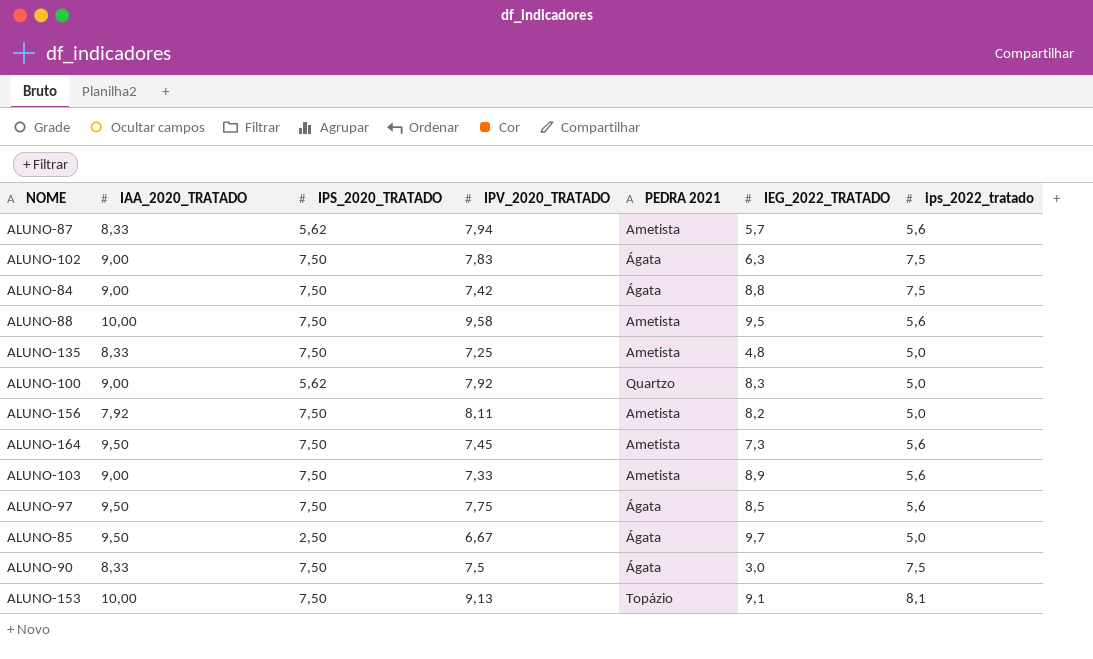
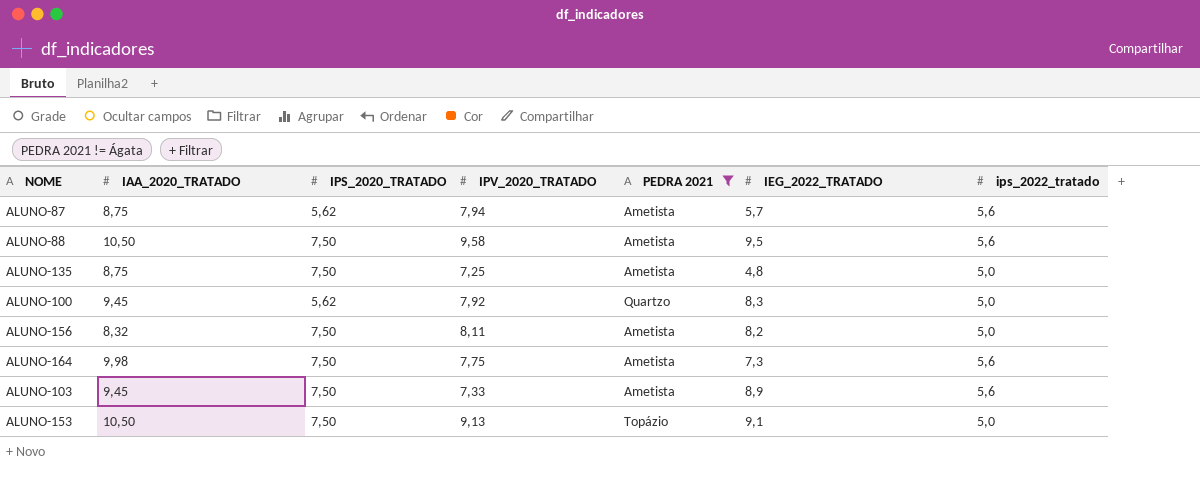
filter: none -> PEDRA 2021 != Ágata
ALUNO-87 | IAA_2020_TRATADO: 8,33 -> 8,75
ALUNO-88 | IAA_2020_TRATADO: 10,00 -> 10,50
ALUNO-135 | IAA_2020_TRATADO: 8,33 -> 8,75
ALUNO-100 | IAA_2020_TRATADO: 9,00 -> 9,45
ALUNO-156 | IAA_2020_TRATADO: 7,92 -> 8,32
ALUNO-164 | IAA_2020_TRATADO: 9,50 -> 9,98
ALUNO-164 | IPV_2020_TRATADO: 7,45 -> 7,75
ALUNO-103 | IAA_2020_TRATADO: 9,00 -> 9,45
ALUNO-153 | IAA_2020_TRATADO: 10,00 -> 10,50
ALUNO-153 | ips_2022_tratado: 8,1 -> 5,0

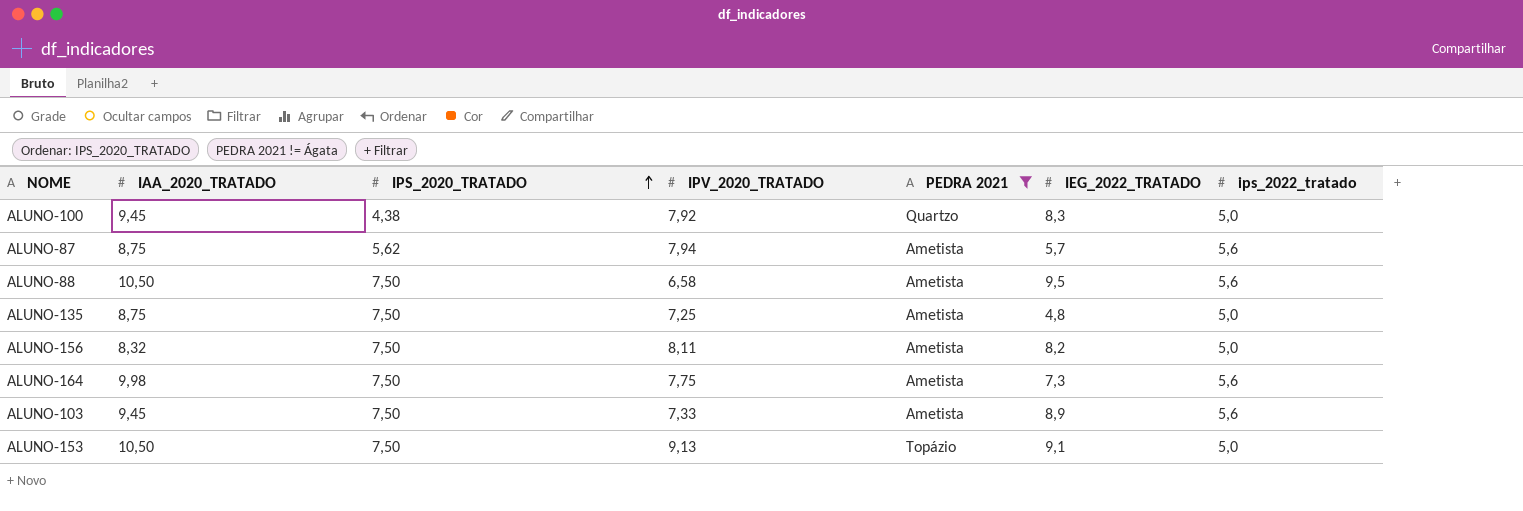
row order: none -> IPS_2020_TRATADO ascending
ALUNO-100 | IPS_2020_TRATADO: 5,62 -> 4,38
ALUNO-88 | IPV_2020_TRATADO: 9,58 -> 6,58

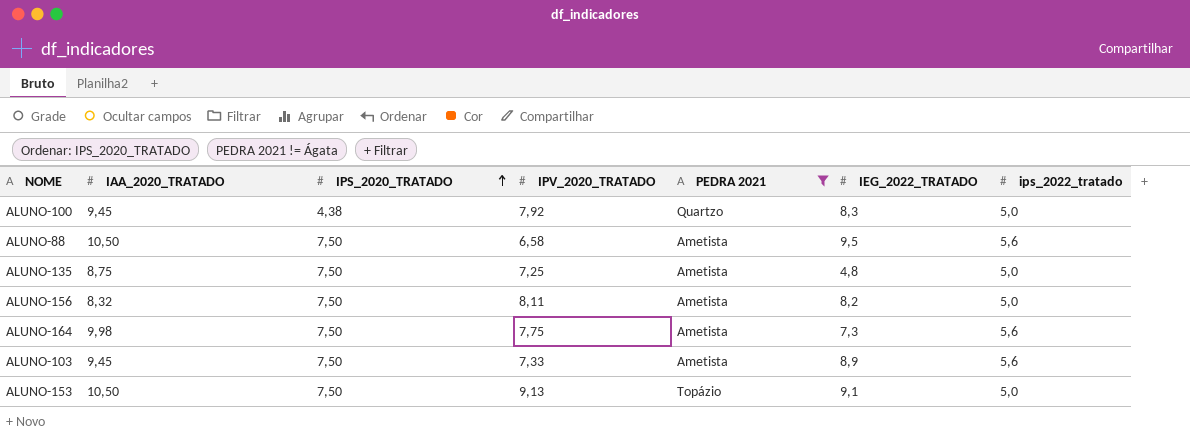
row ALUNO-87: 8,75 | 5,62 | 7,94 | Ametista | 5,7 | 5,6 -> none

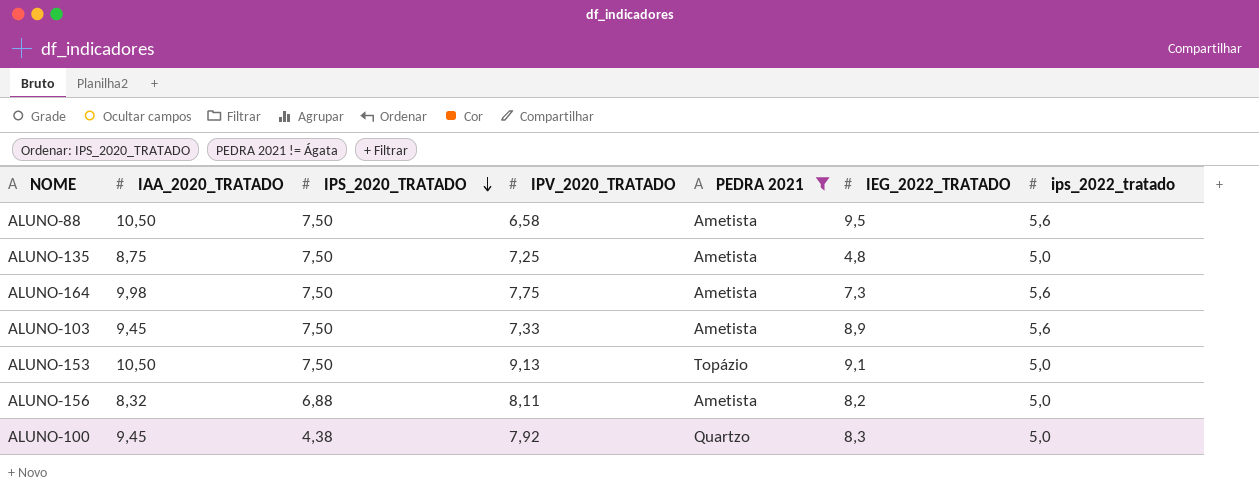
row order: IPS_2020_TRATADO ascending -> IPS_2020_TRATADO descending
ALUNO-156 | IPS_2020_TRATADO: 7,50 -> 6,88

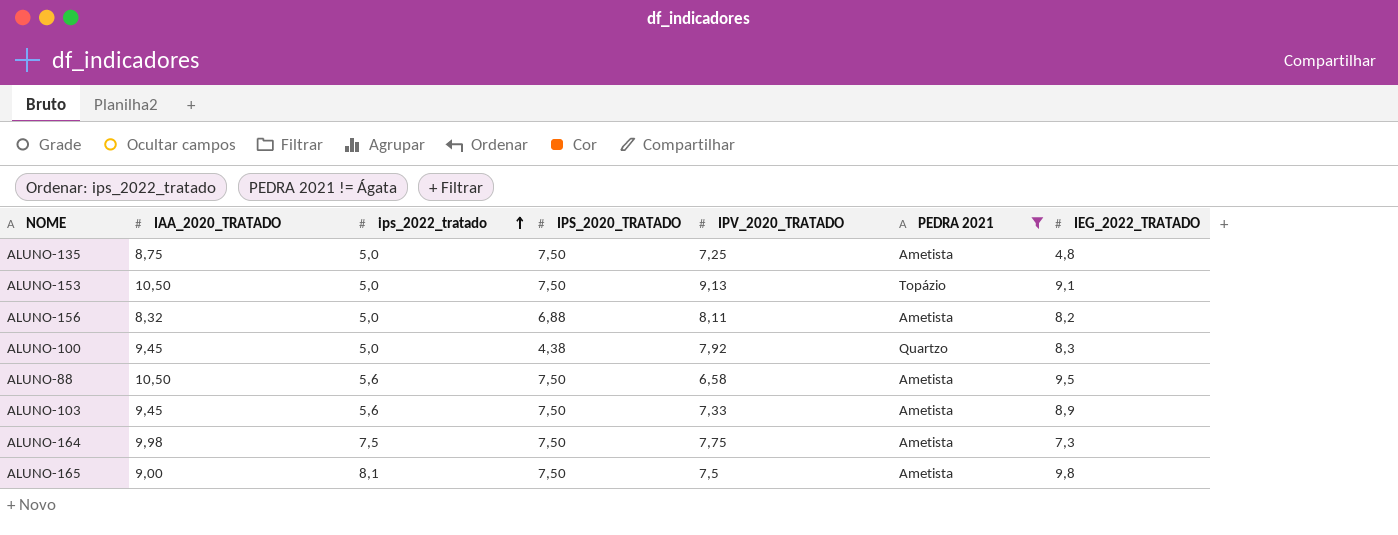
row order: IPS_2020_TRATADO descending -> ips_2022_tratado ascending
column ips_2022_tratado | position: 7 -> 3
ALUNO-164 | ips_2022_tratado: 5,6 -> 7,5
row ALUNO-165: none -> 9,00 | 8,1 | 7,50 | 7,5 | Ametista | 9,8

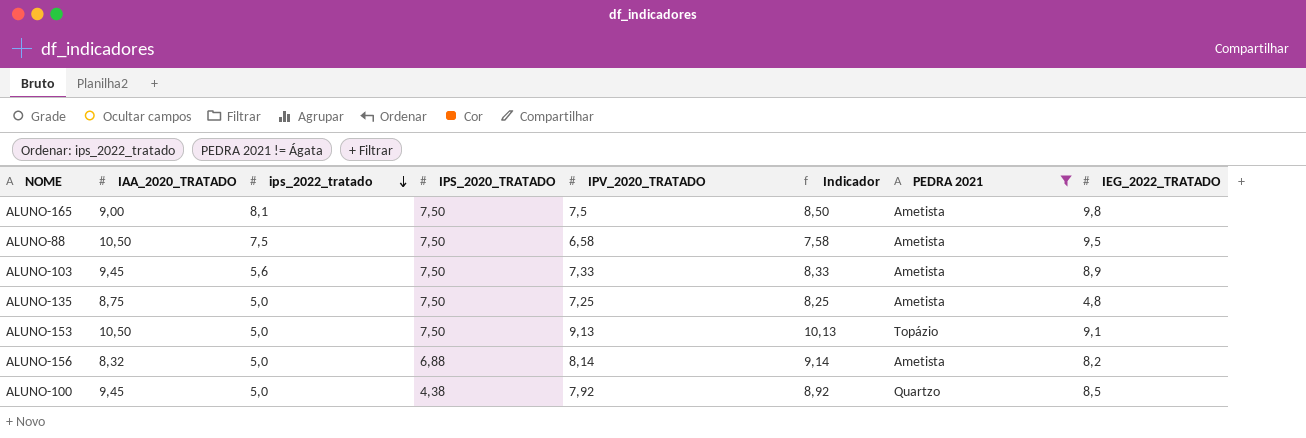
row order: ips_2022_tratado ascending -> ips_2022_tratado descending
column Indicador | formula: none -> [IPV_2020_TRATADO] + 1
row ALUNO-164: 9,98 | 7,5 | 7,50 | 7,75 | Ametista | 7,3 -> none
ALUNO-88 | ips_2022_tratado: 5,6 -> 7,5
ALUNO-156 | IPV_2020_TRATADO: 8,11 -> 8,14
ALUNO-100 | IEG_2022_TRATADO: 8,3 -> 8,5

